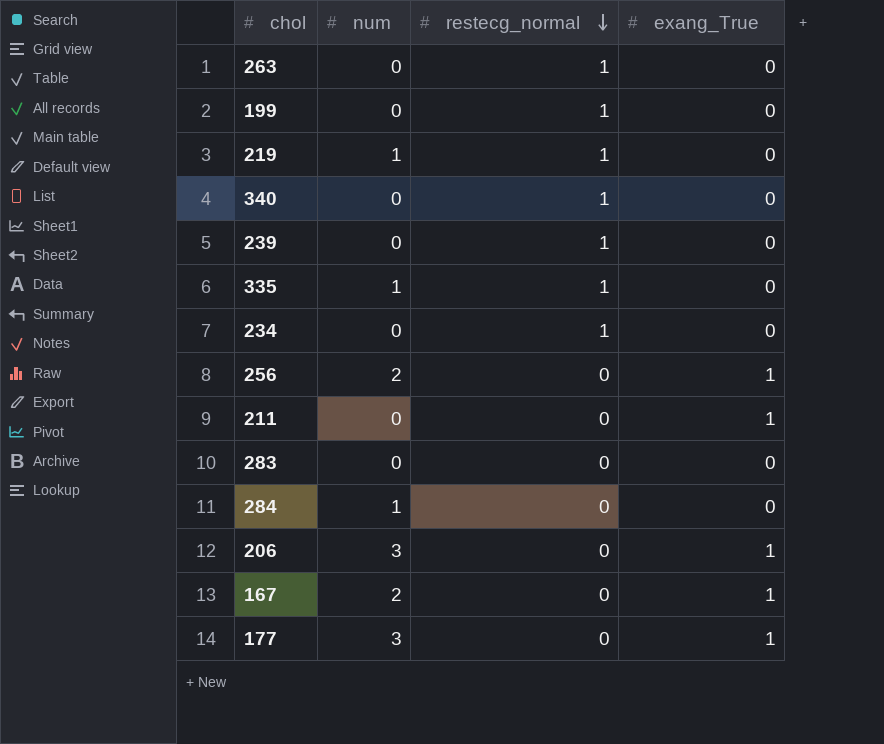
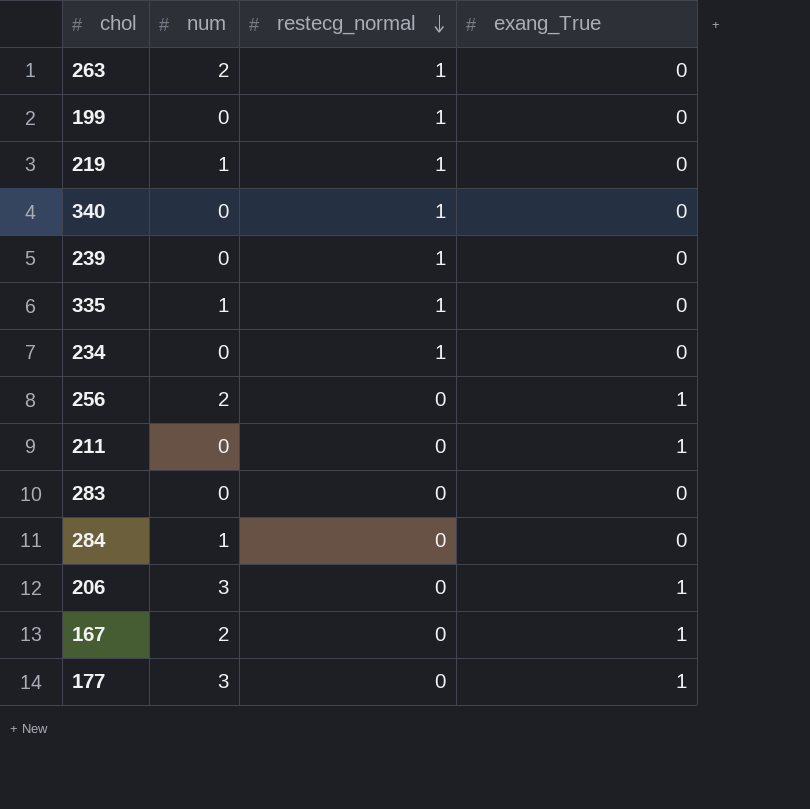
263 | num: 0 -> 2

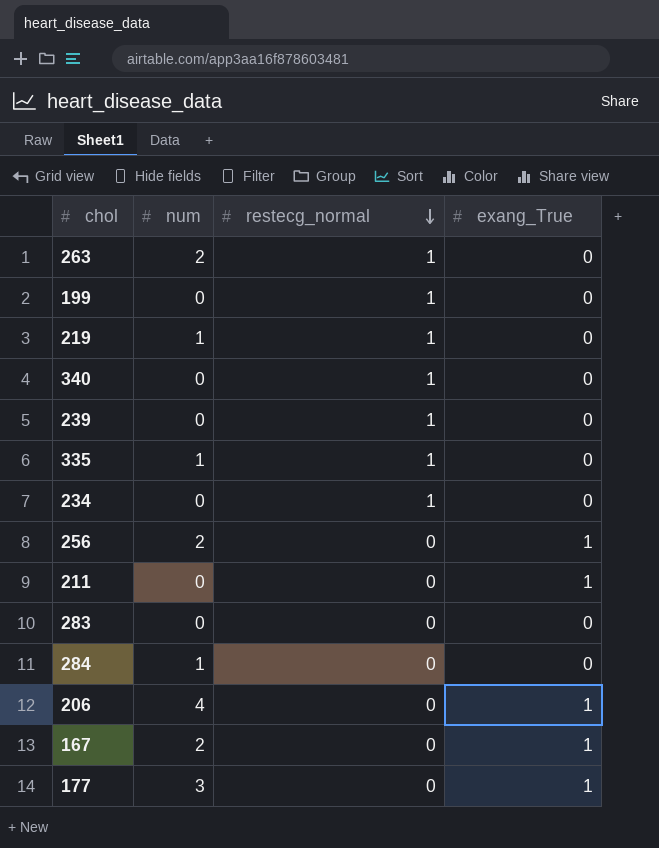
206 | num: 3 -> 4

